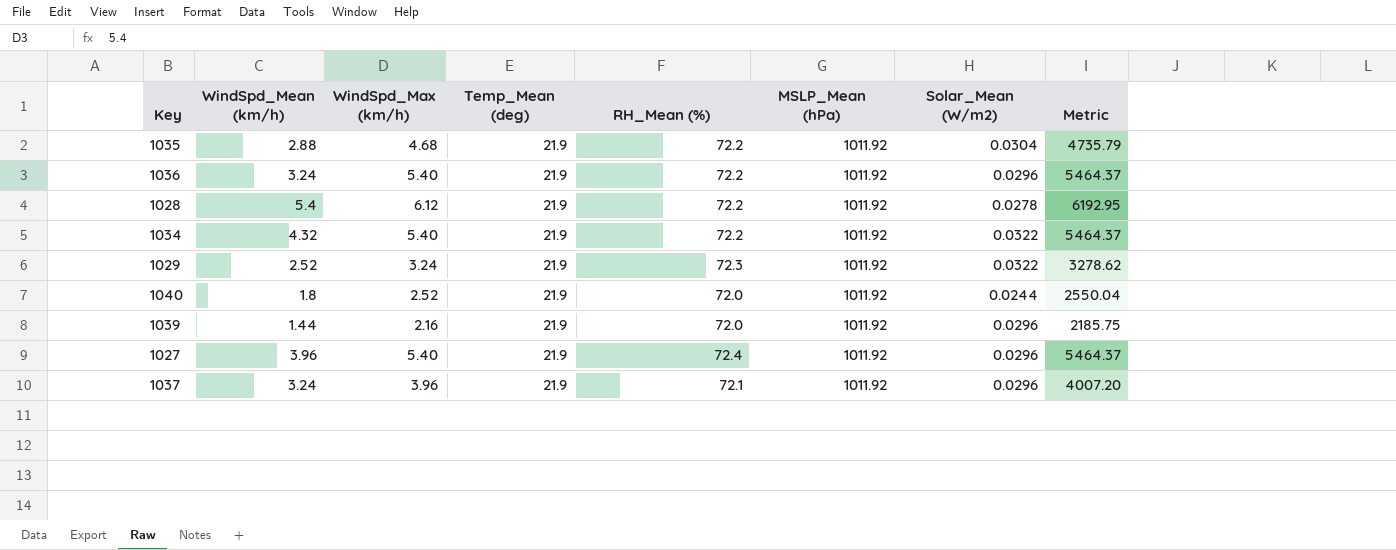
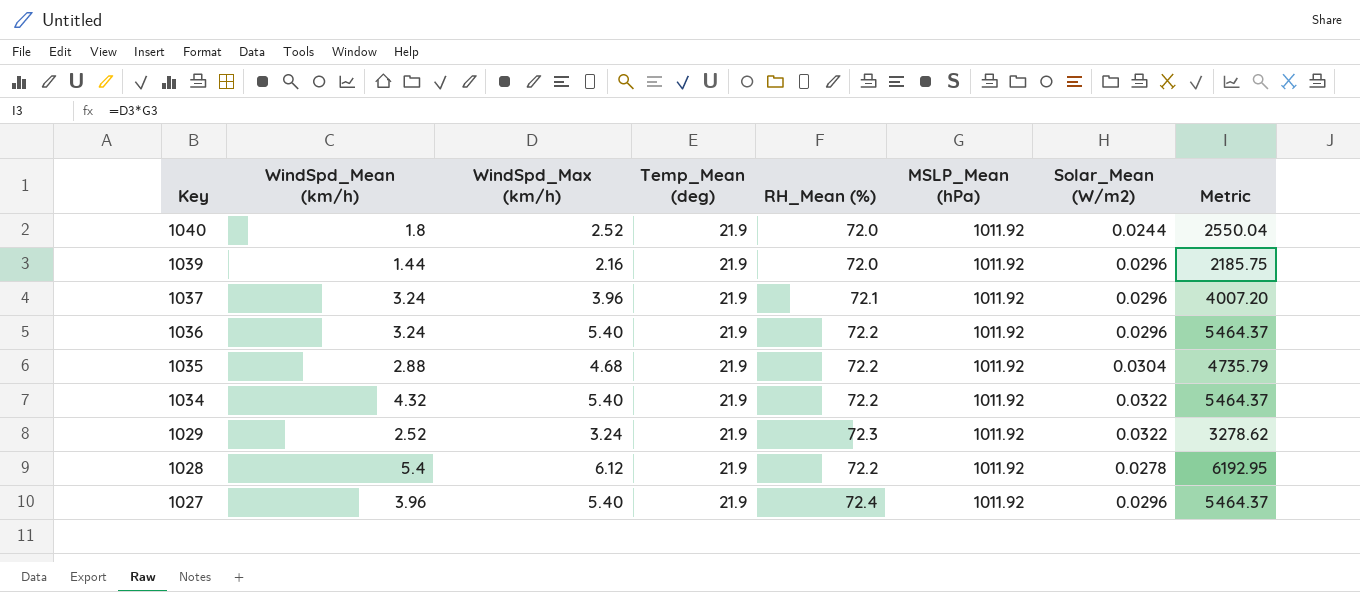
row order: none -> Key descending

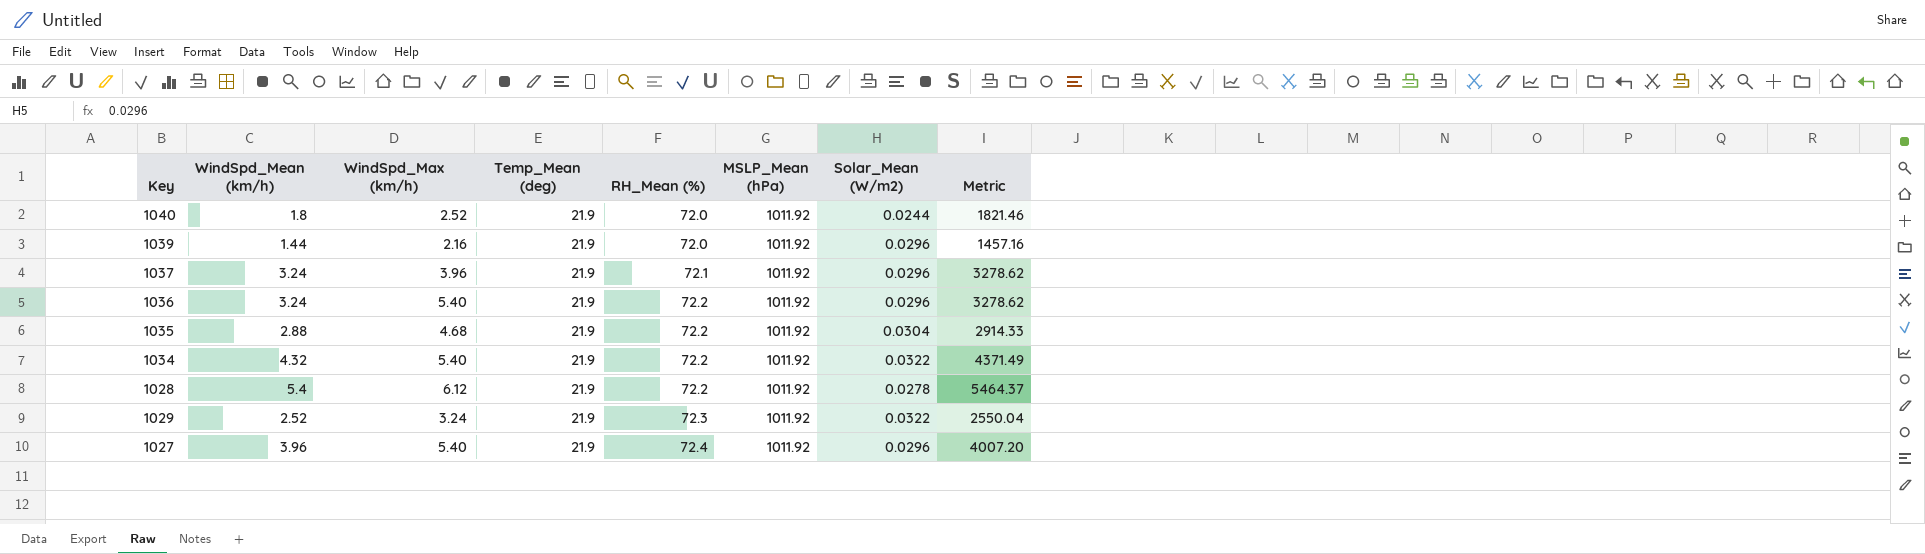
row order: Key descending -> RH_Mean (%) ascending
column Metric | formula: [WindSpd_Max (km/h)] * [MSLP_Mean (hPa)] -> [WindSpd_Mean (km/h)] * [MSLP_Mean (hPa)]

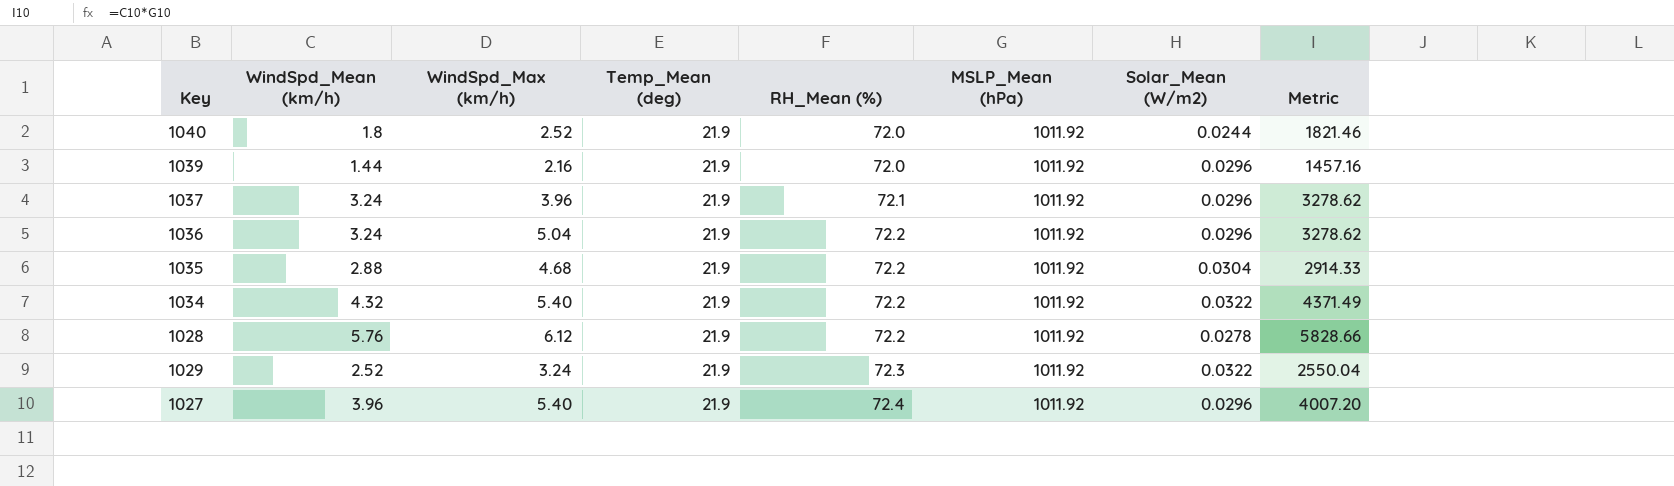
1036 | WindSpd_Max (km/h): 5.40 -> 5.04
1028 | WindSpd_Mean (km/h): 5.4 -> 5.76
1028 | Metric: 5464.37 -> 5828.66

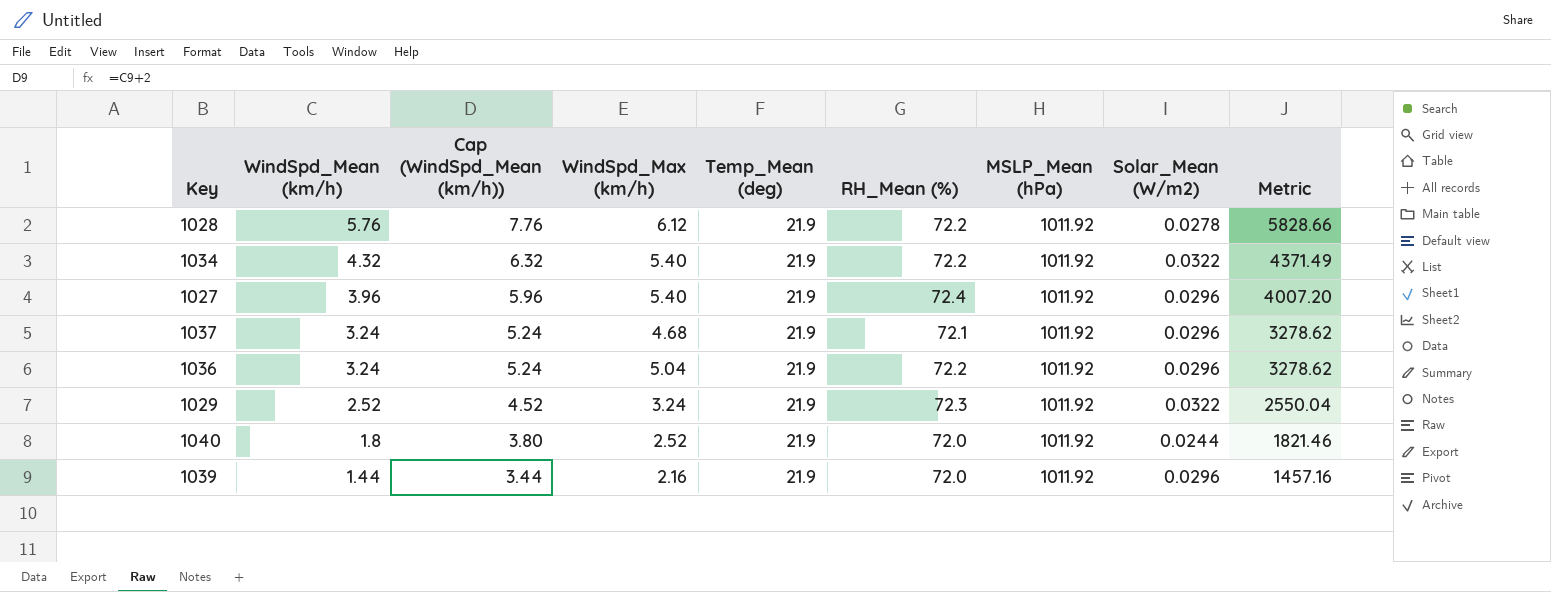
row order: RH_Mean (%) ascending -> WindSpd_Mean (km/h) descending
column Cap (WindSpd_Mean (km/h)) | formula: none -> [WindSpd_Mean (km/h)] + 2
row 1035: 2.88 | 4.68 | 21.9 | 72.2 | 1011.92 | 0.0304 | 2914.33 -> none
1037 | WindSpd_Max (km/h): 3.96 -> 4.68

